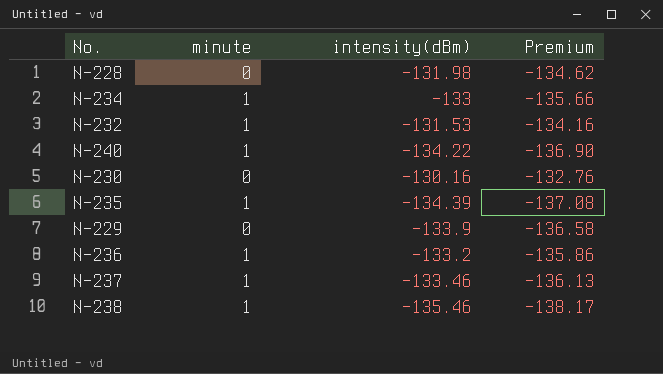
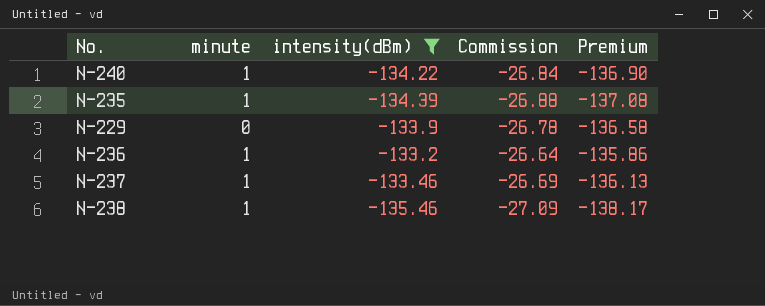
filter: none -> intensity(dBm) <= -133.2
column Commission | formula: none -> [intensity(dBm)] * 0.2

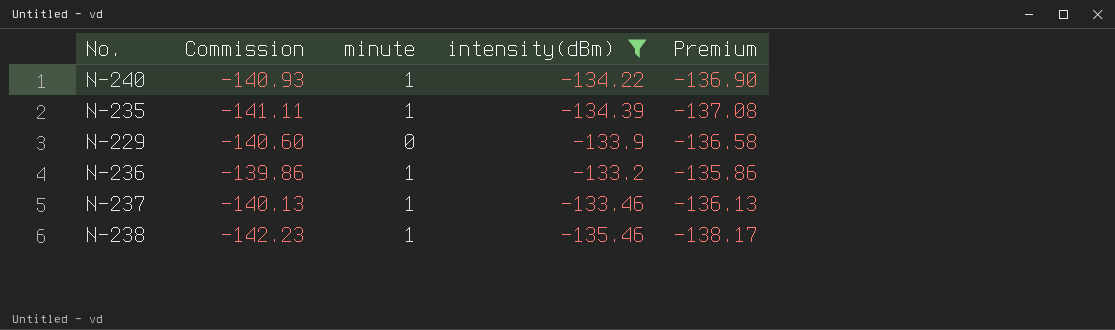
column Commission | formula: [intensity(dBm)] * 0.2 -> [intensity(dBm)] * 1.05
column Commission | position: 4 -> 2

